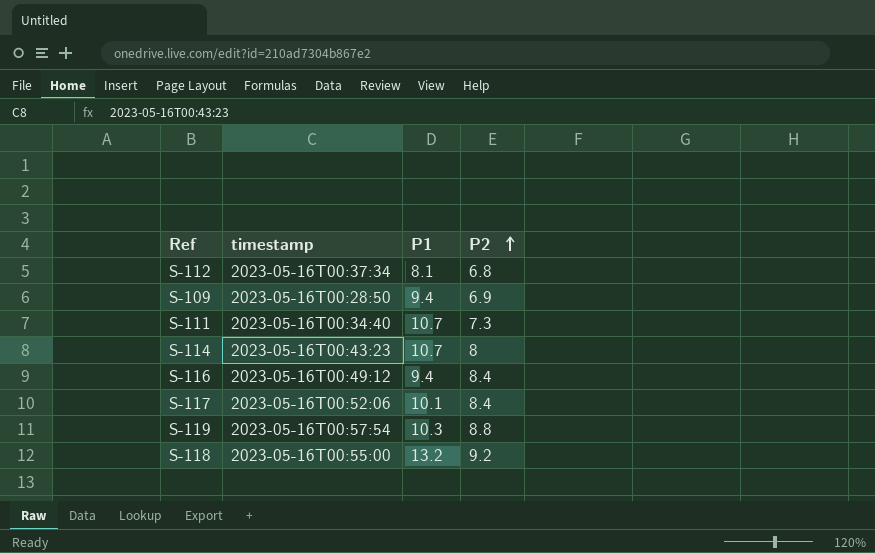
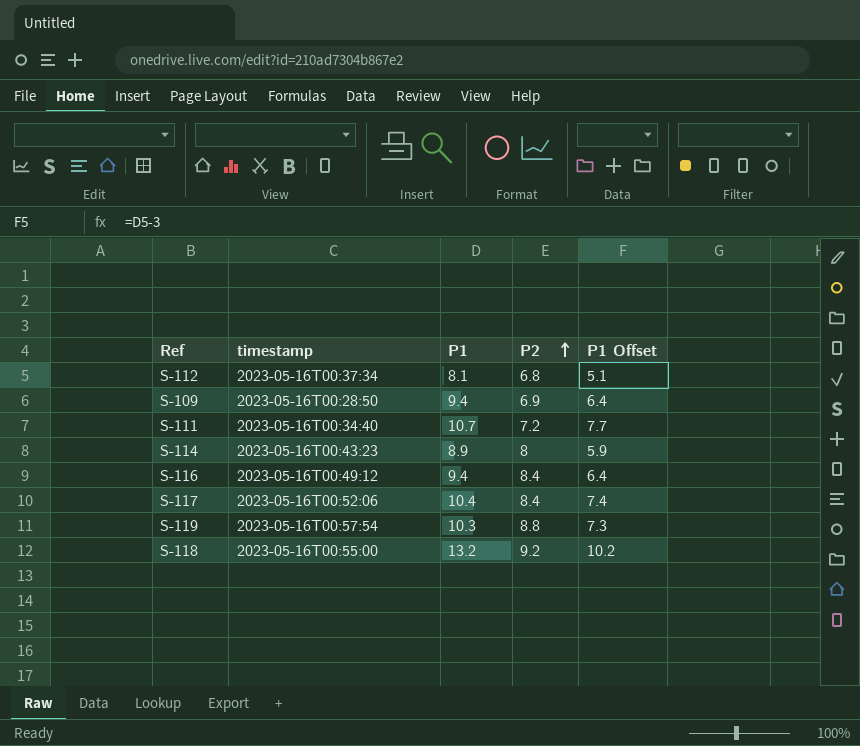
column P1 Offset | formula: none -> [P1] - 3
S-111 | P2: 7.3 -> 7.2
S-114 | P1: 10.7 -> 8.9
S-117 | P1: 10.1 -> 10.4

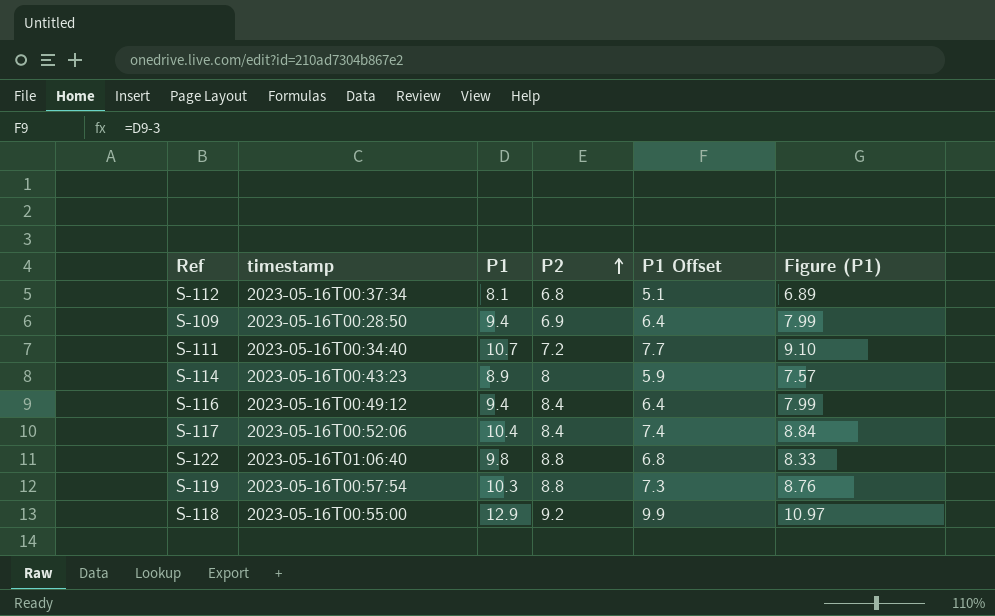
column Figure (P1) | formula: none -> [P1] * 0.85
row S-122: none -> 2023-05-16T01:06:40 | 9.8 | 8.8 | 6.8 | 8.33
S-118 | P1: 13.2 -> 12.9
S-118 | P1 Offset: 10.2 -> 9.9

